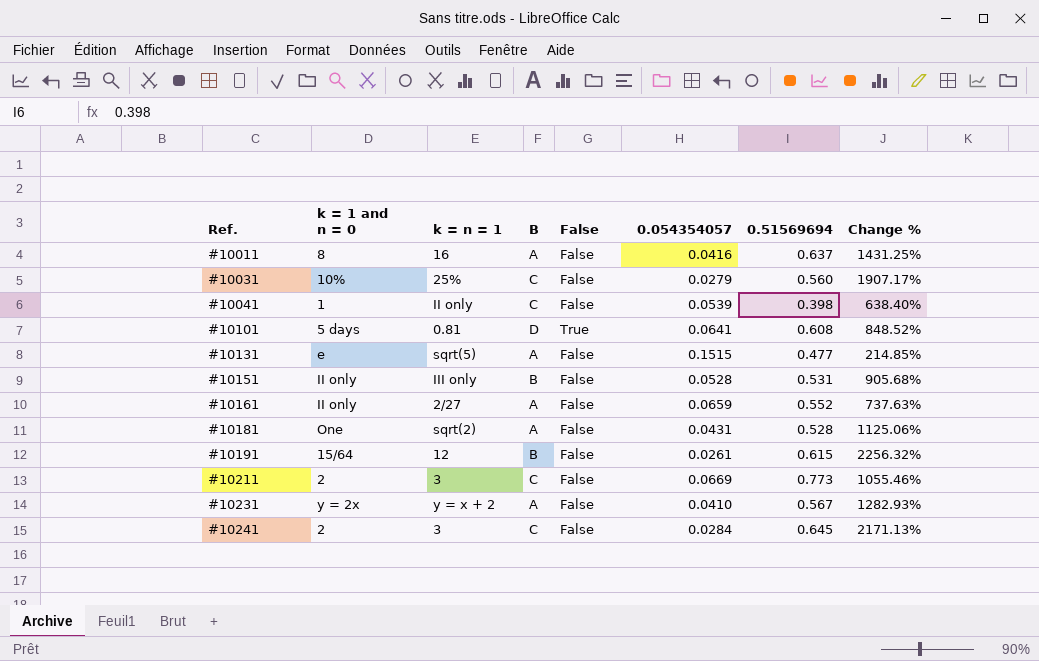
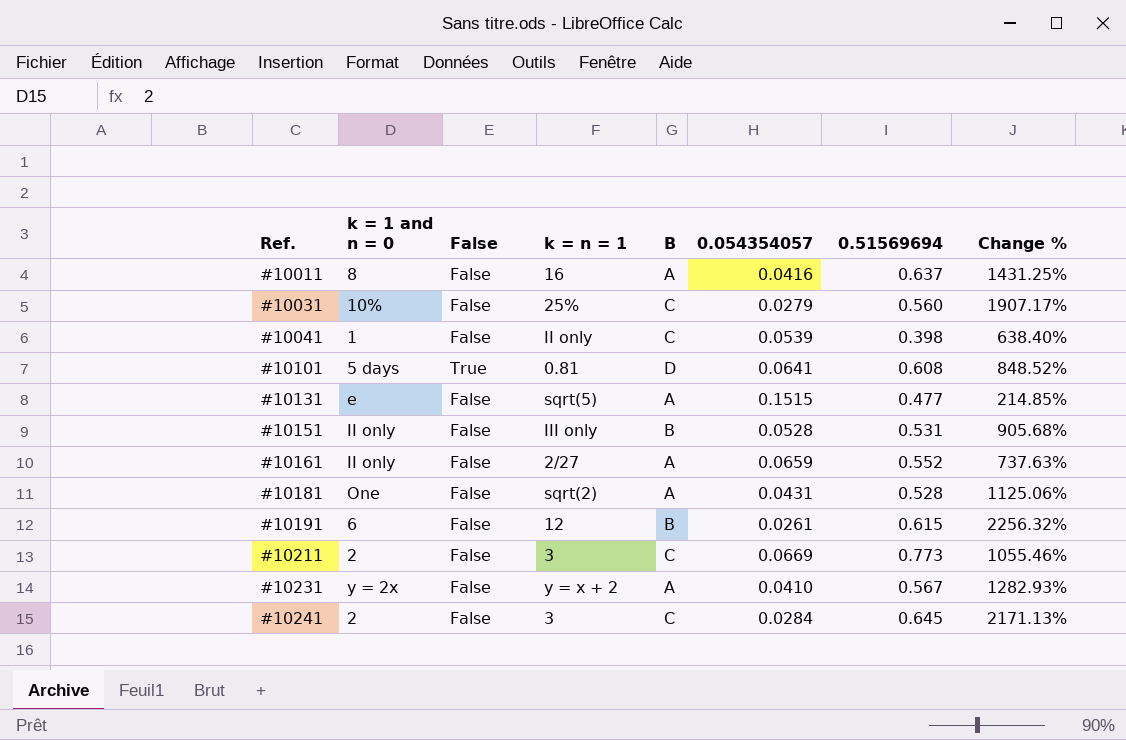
column False | position: 5 -> 3
#10191 | k = 1 and n = 0: 15/64 -> 6

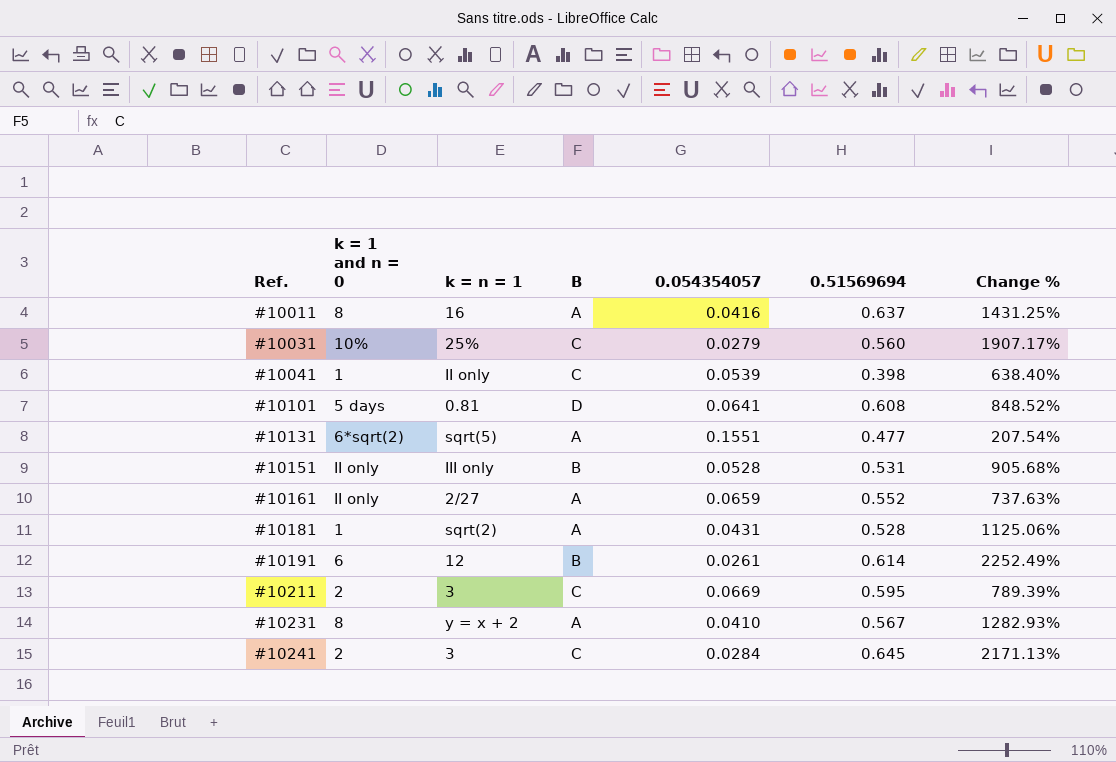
column False | position: 3 -> none
#10131 | k = 1 and n = 0: e -> 6*sqrt(2)
#10131 | 0.054354057: 0.1515 -> 0.1551
#10131 | Change %: 214.85% -> 207.54%
#10181 | k = 1 and n = 0: One -> 1
#10191 | 0.51569694: 0.615 -> 0.614
#10191 | Change %: 2256.32% -> 2252.49%
#10211 | 0.51569694: 0.773 -> 0.595
#10211 | Change %: 1055.46% -> 789.39%
#10231 | k = 1 and n = 0: y = 2x -> 8

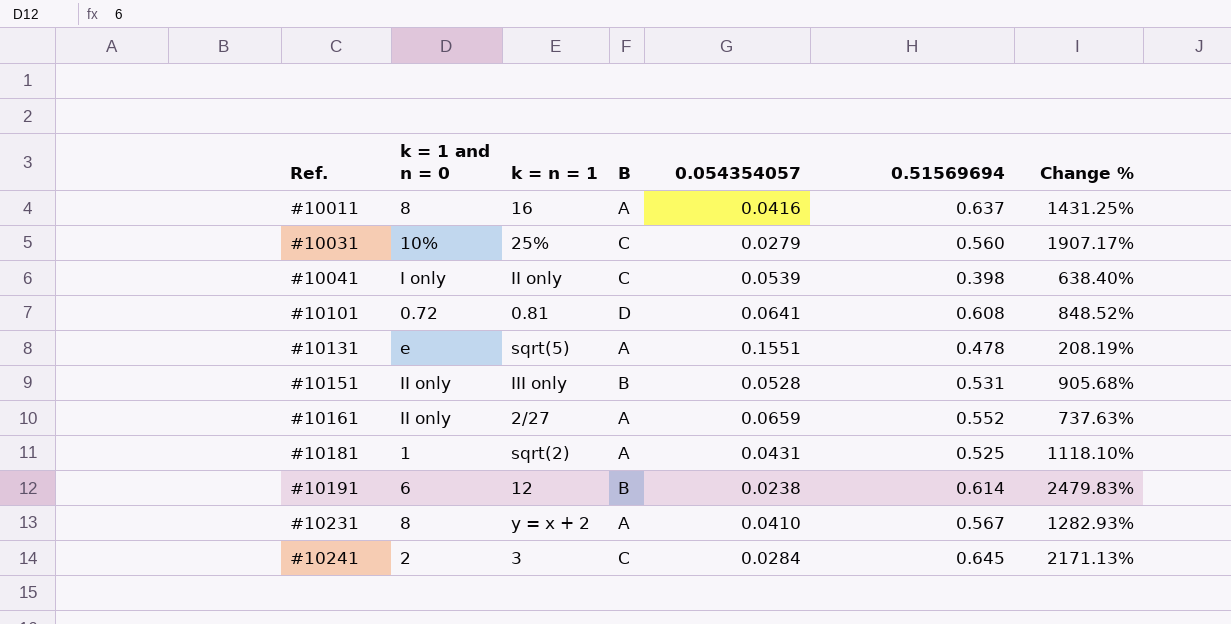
row #10211: 2 | 3 | C | 0.0669 | 0.595 | 789.39% -> none
#10041 | k = 1 and n = 0: 1 -> I only
#10101 | k = 1 and n = 0: 5 days -> 0.72
#10131 | k = 1 and n = 0: 6*sqrt(2) -> e
#10131 | 0.51569694: 0.477 -> 0.478
#10131 | Change %: 207.54% -> 208.19%
#10181 | 0.51569694: 0.528 -> 0.525
#10181 | Change %: 1125.06% -> 1118.10%
#10191 | 0.054354057: 0.0261 -> 0.0238
#10191 | Change %: 2252.49% -> 2479.83%

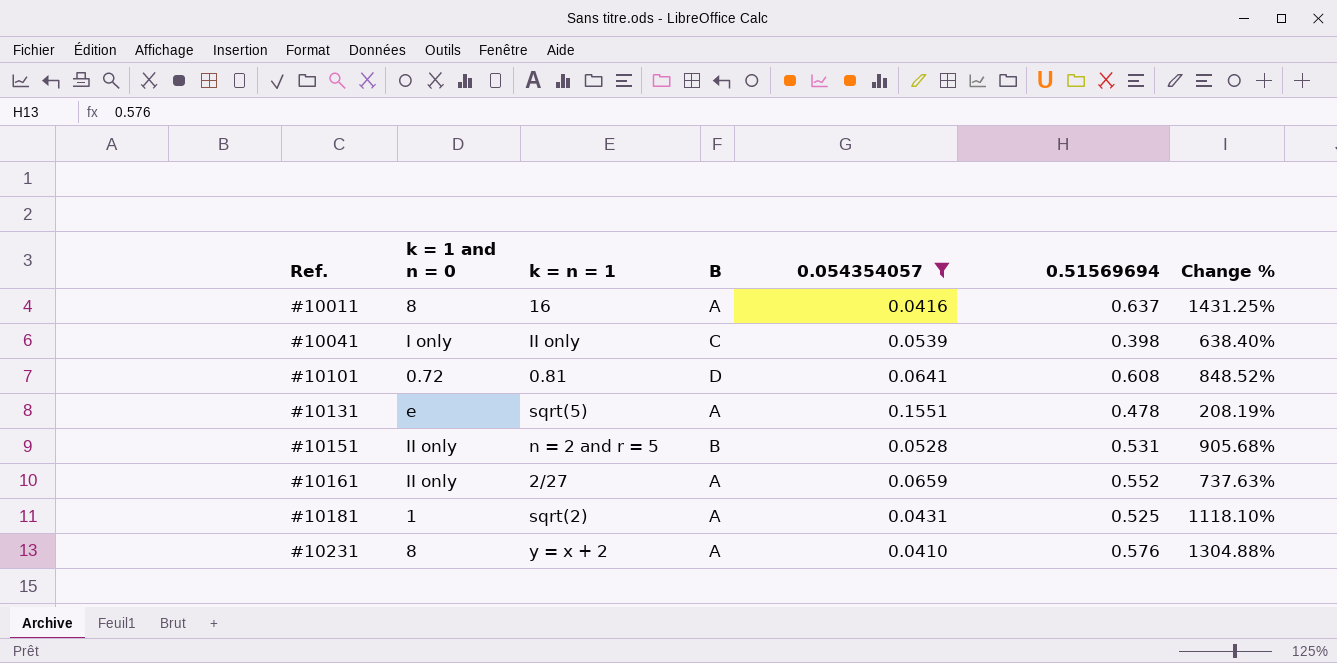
filter: none -> 0.054354057 >= 0.0410
#10151 | k = n = 1: III only -> n = 2 and r = 5
#10231 | 0.51569694: 0.567 -> 0.576
#10231 | Change %: 1282.93% -> 1304.88%

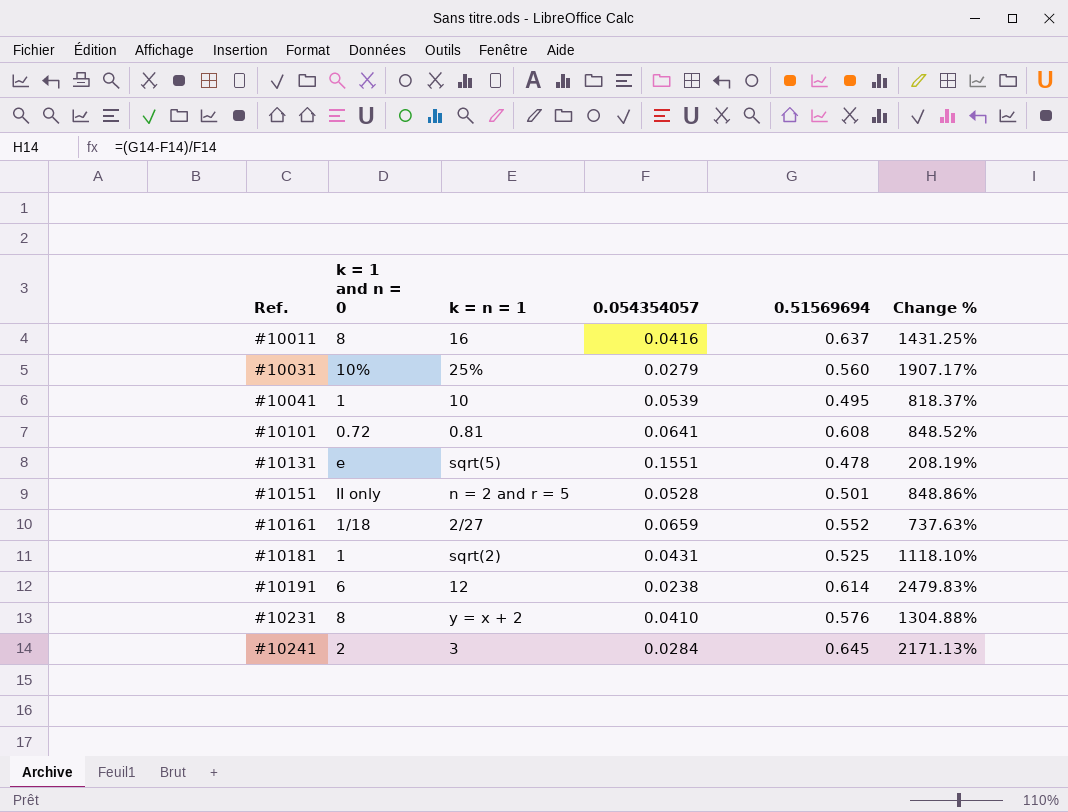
filter: 0.054354057 >= 0.0410 -> none
column B | position: 4 -> none
#10041 | k = 1 and n = 0: I only -> 1
#10041 | k = n = 1: II only -> 10
#10041 | 0.51569694: 0.398 -> 0.495
#10041 | Change %: 638.40% -> 818.37%
#10151 | 0.51569694: 0.531 -> 0.501
#10151 | Change %: 905.68% -> 848.86%
#10161 | k = 1 and n = 0: II only -> 1/18

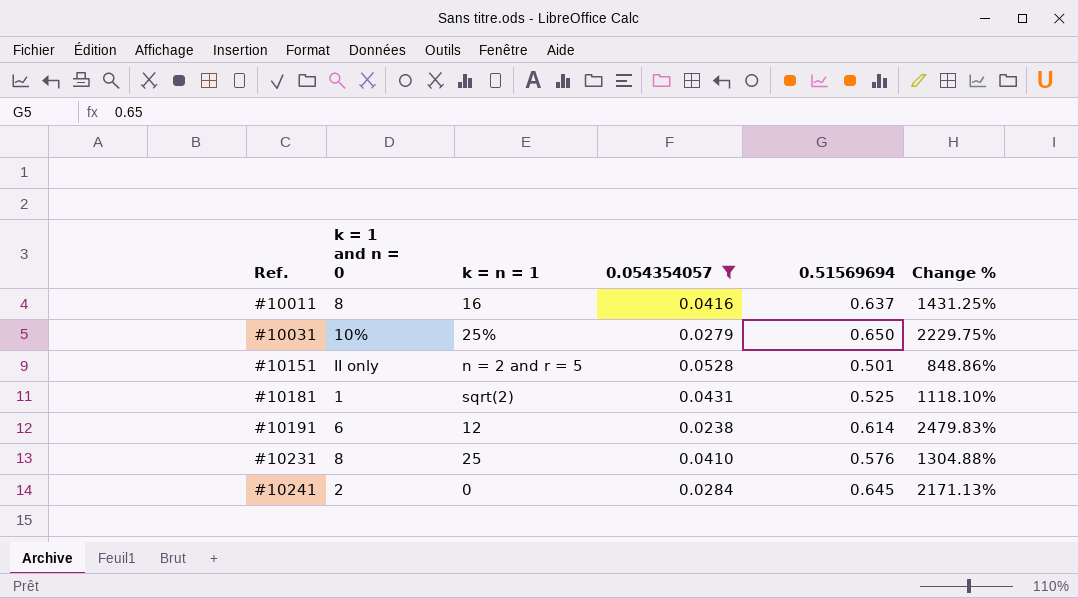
filter: none -> 0.054354057 <= 0.0528
#10031 | 0.51569694: 0.560 -> 0.650
#10031 | Change %: 1907.17% -> 2229.75%
#10231 | k = n = 1: y = x + 2 -> 25
#10241 | k = n = 1: 3 -> 0

